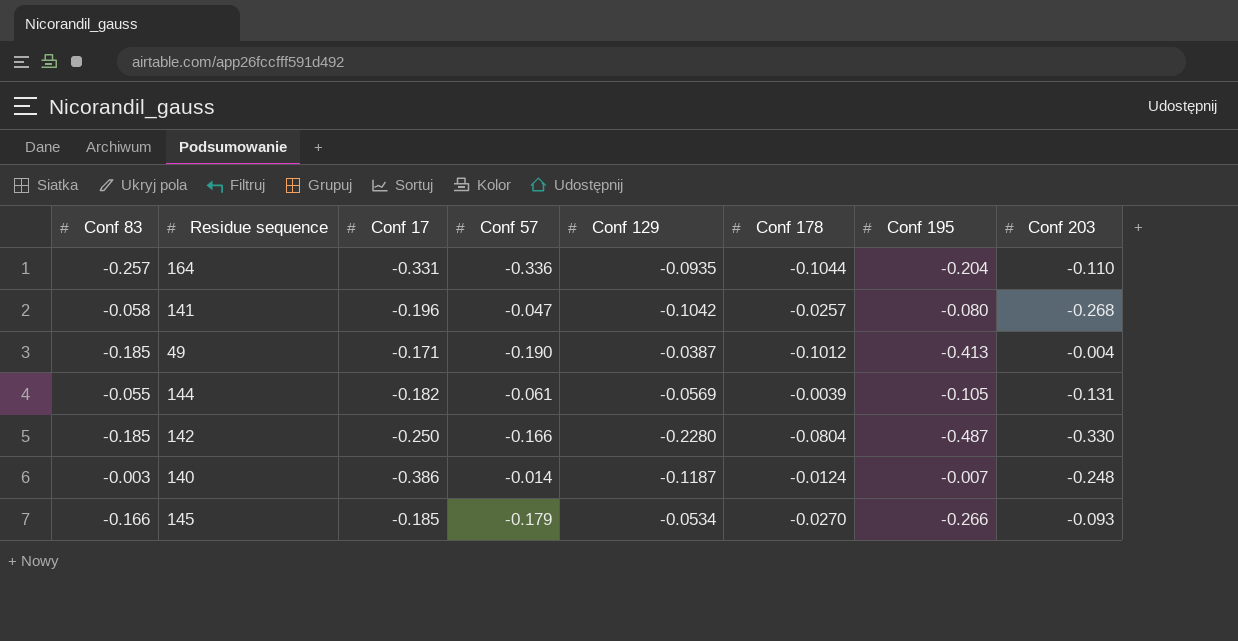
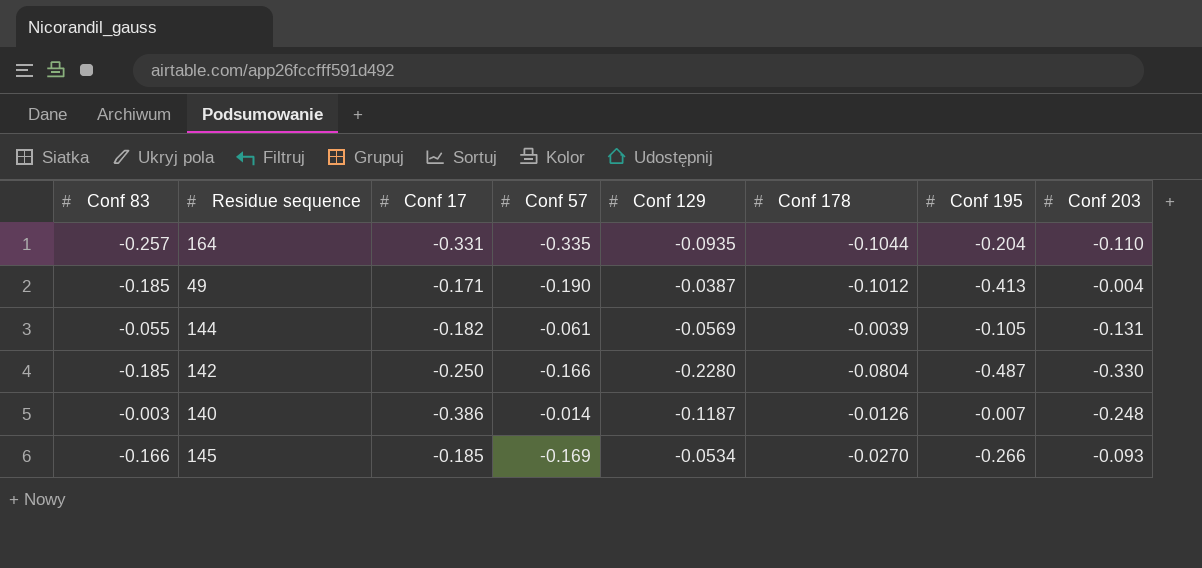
row 141: -0.058 | -0.196 | -0.047 | -0.1042 | -0.0257 | -0.080 | -0.268 -> none
164 | Conf 57: -0.336 -> -0.335
140 | Conf 178: -0.0124 -> -0.0126
145 | Conf 57: -0.179 -> -0.169

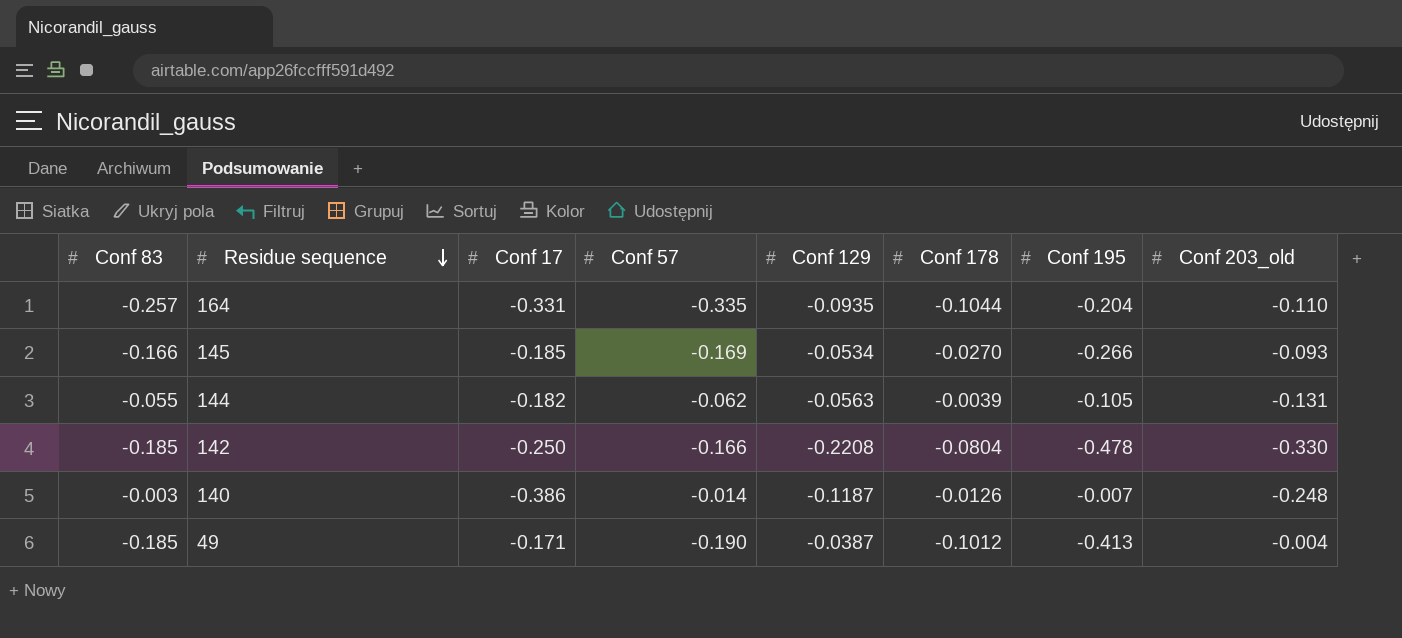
row order: none -> Residue sequence descending
column name: Conf 203 -> Conf 203_old
144 | Conf 57: -0.061 -> -0.062
144 | Conf 129: -0.0569 -> -0.0563
142 | Conf 129: -0.2280 -> -0.2208
142 | Conf 195: -0.487 -> -0.478

